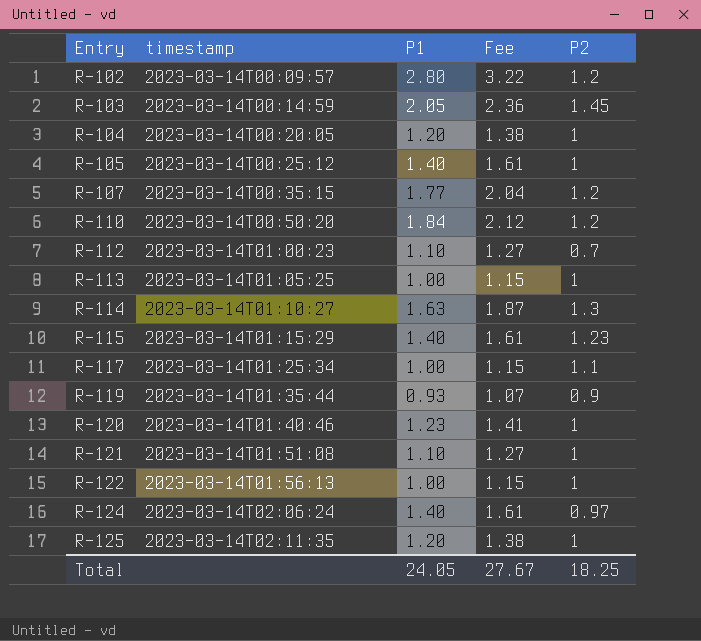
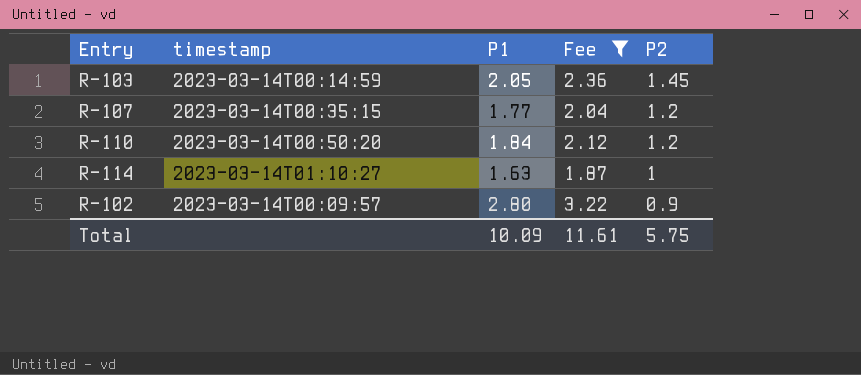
filter: none -> Fee >= 1.87
row order: Entry ascending -> P2 descending
R-114 | P2: 1.3 -> 1
R-102 | P2: 1.2 -> 0.9
Total | P1: 24.05 -> 10.09
Total | Fee: 27.67 -> 11.61
Total | P2: 18.25 -> 5.75

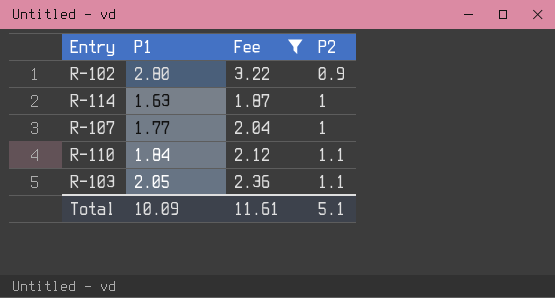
row order: P2 descending -> P2 ascending
column timestamp | position: 2 -> none
R-107 | P2: 1.2 -> 1
R-110 | P2: 1.2 -> 1.1
R-103 | P2: 1.45 -> 1.1
Total | P2: 5.75 -> 5.1

